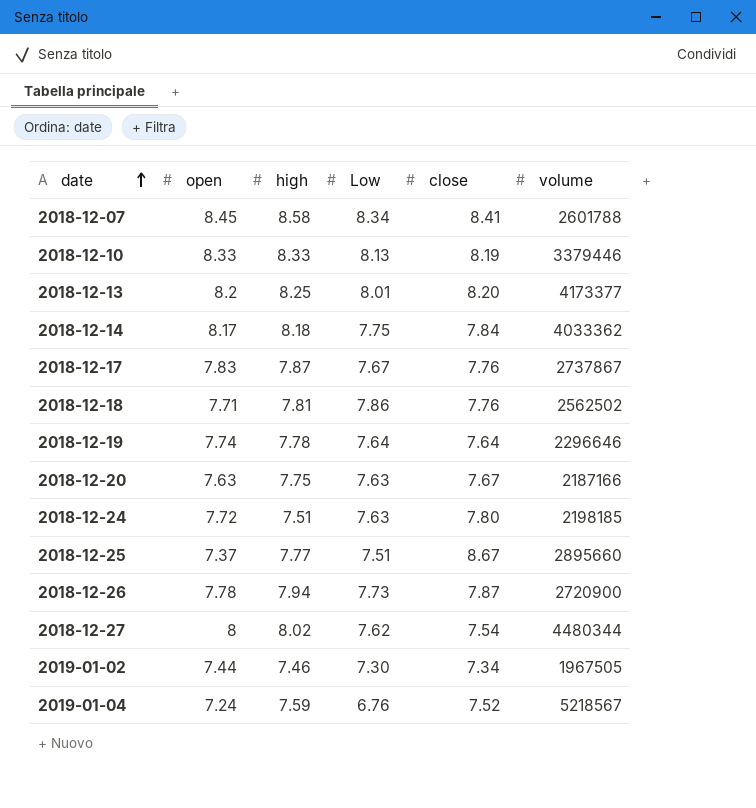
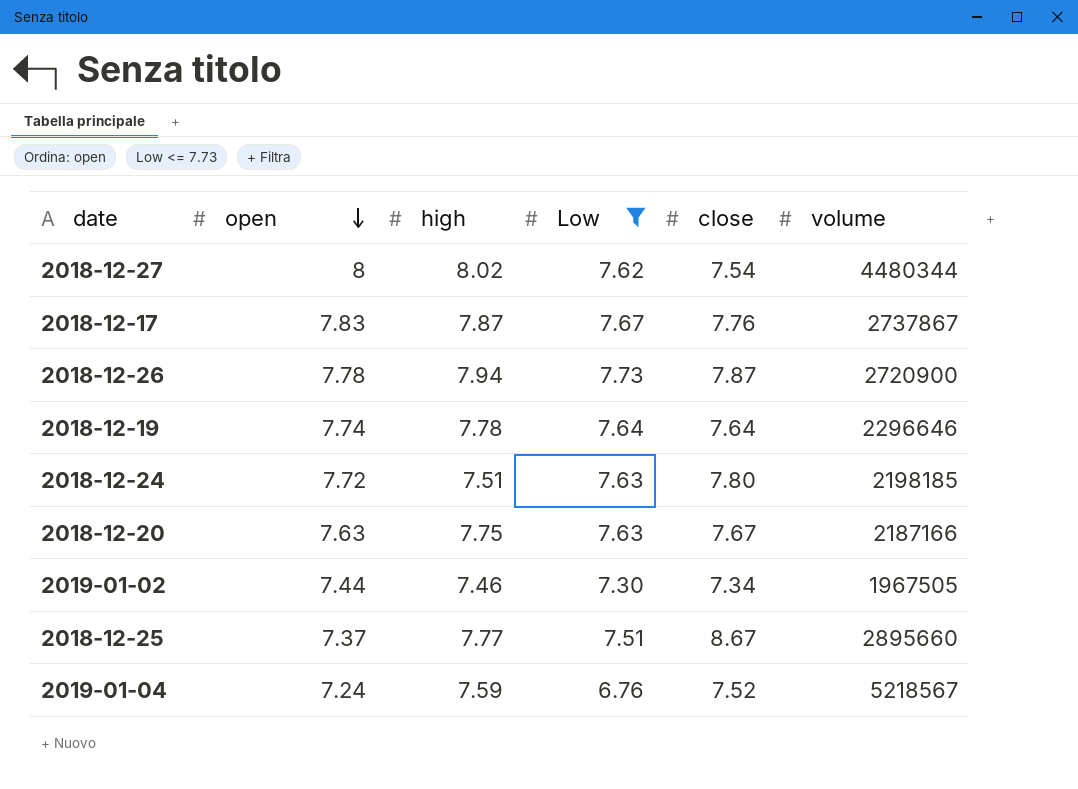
filter: none -> Low <= 7.73
row order: date ascending -> open descending

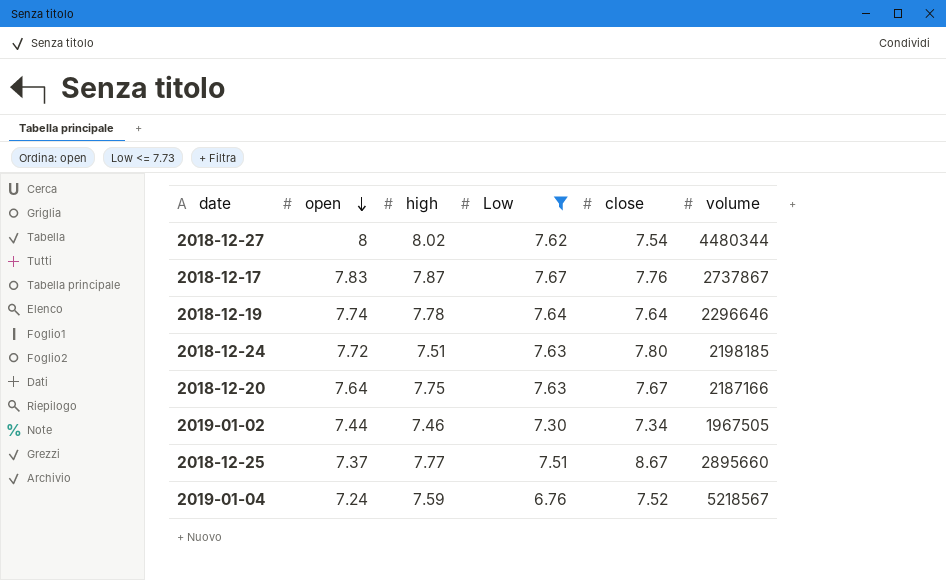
row 2018-12-26: 7.78 | 7.94 | 7.73 | 7.87 | 2720900 -> none
2018-12-20 | open: 7.63 -> 7.64

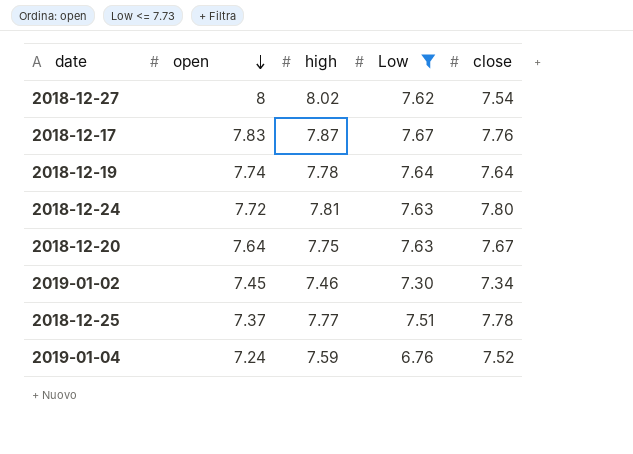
column volume | position: 6 -> none
2018-12-24 | high: 7.51 -> 7.81
2019-01-02 | open: 7.44 -> 7.45
2018-12-25 | close: 8.67 -> 7.78

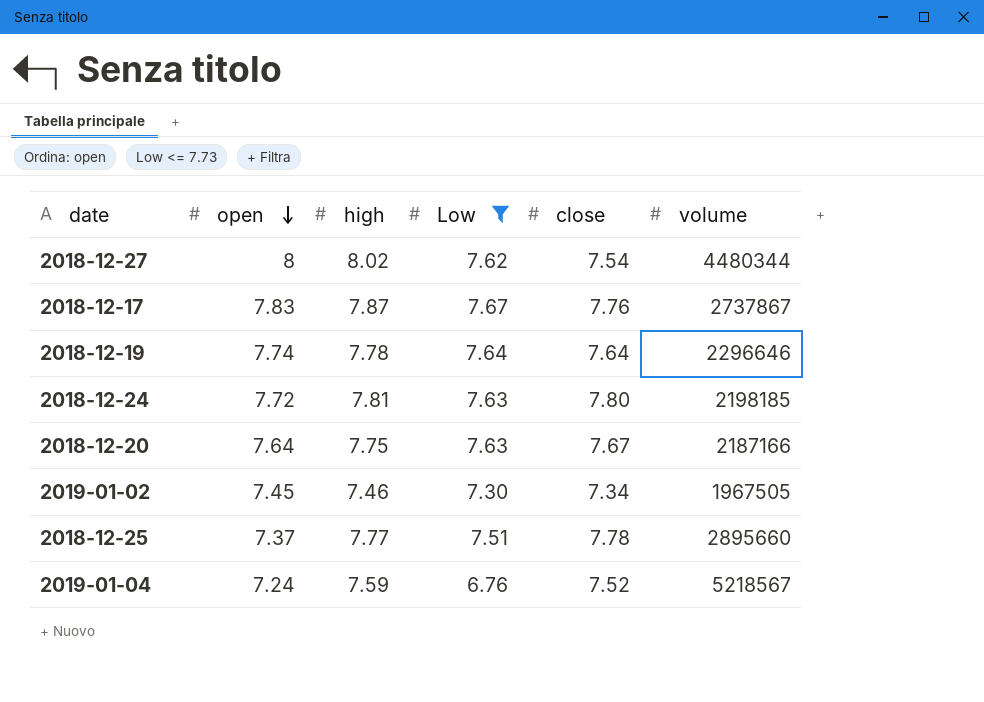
column volume | position: none -> 6

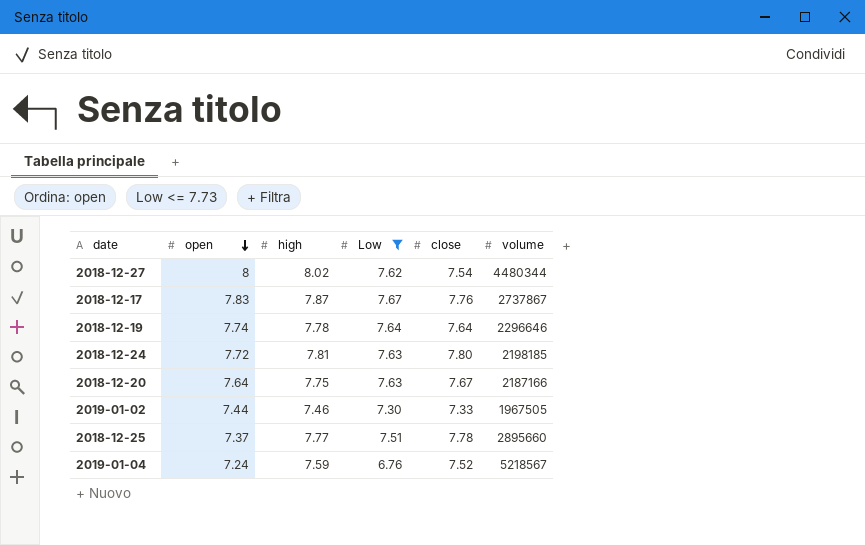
2019-01-02 | open: 7.45 -> 7.44
2019-01-02 | close: 7.34 -> 7.33

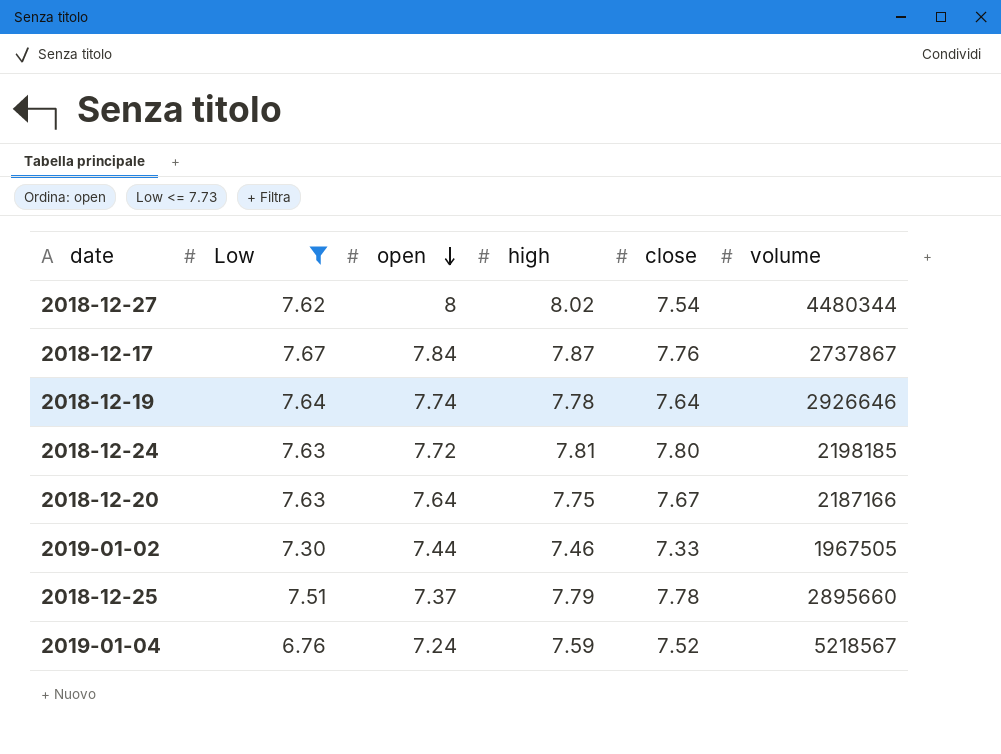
column Low | position: 4 -> 2
2018-12-17 | open: 7.83 -> 7.84
2018-12-19 | volume: 2296646 -> 2926646
2018-12-25 | high: 7.77 -> 7.79

